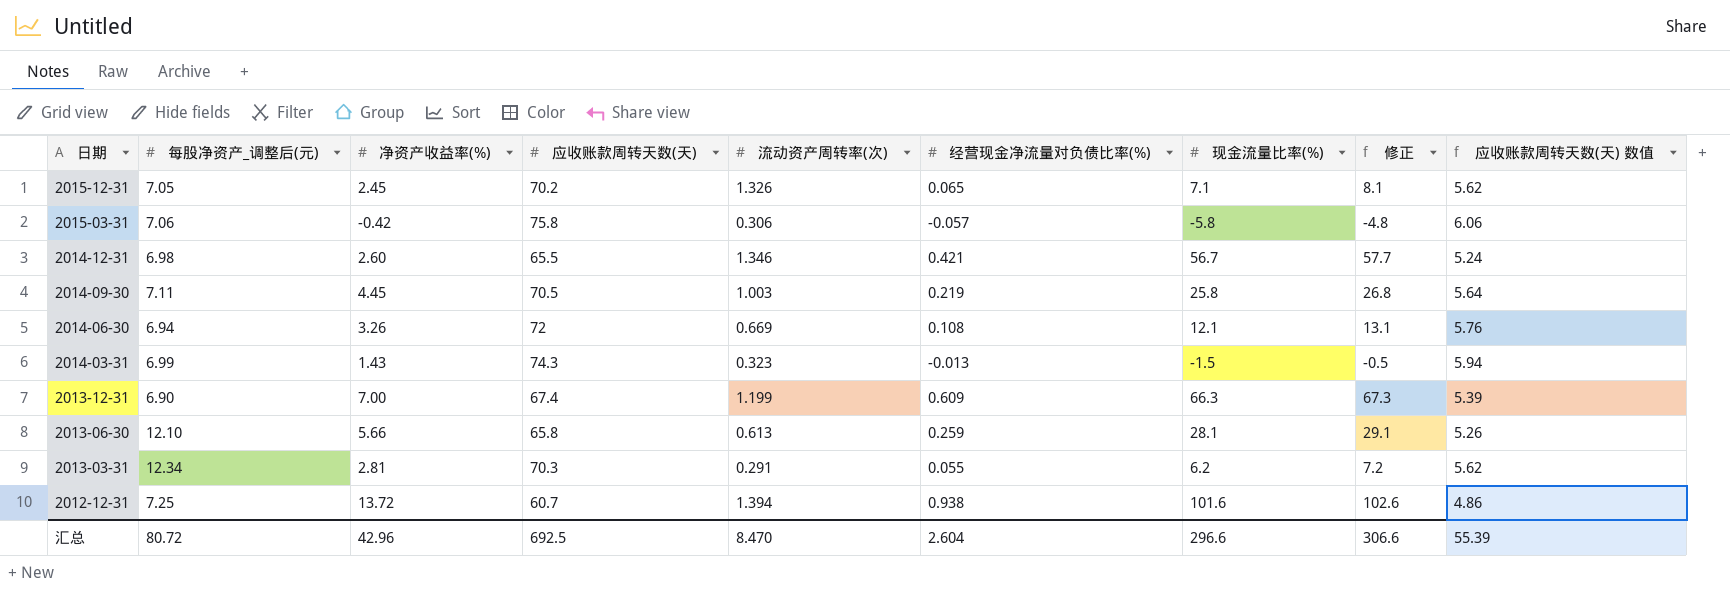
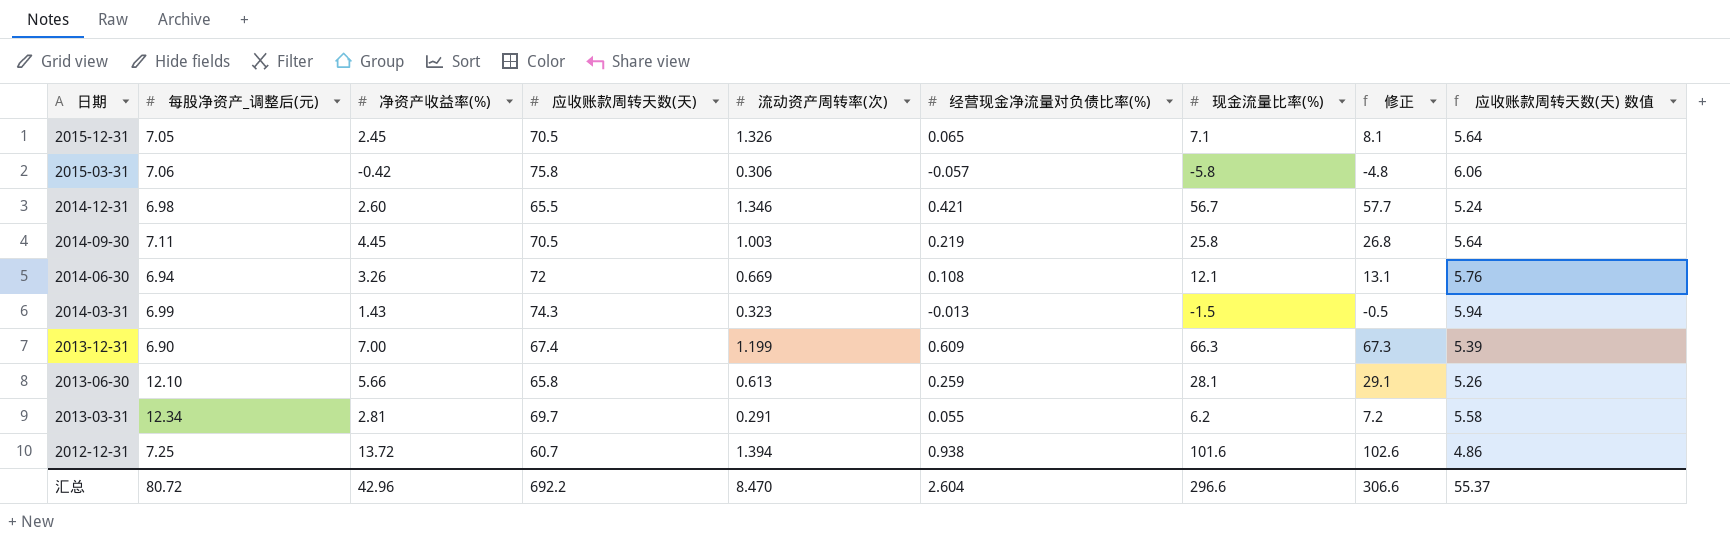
2015-12-31 | 应收账款周转天数(天): 70.2 -> 70.5
2015-12-31 | 应收账款周转天数(天) 数值: 5.62 -> 5.64
2013-03-31 | 应收账款周转天数(天): 70.3 -> 69.7
2013-03-31 | 应收账款周转天数(天) 数值: 5.62 -> 5.58
汇总 | 应收账款周转天数(天): 692.5 -> 692.2
汇总 | 应收账款周转天数(天) 数值: 55.39 -> 55.37

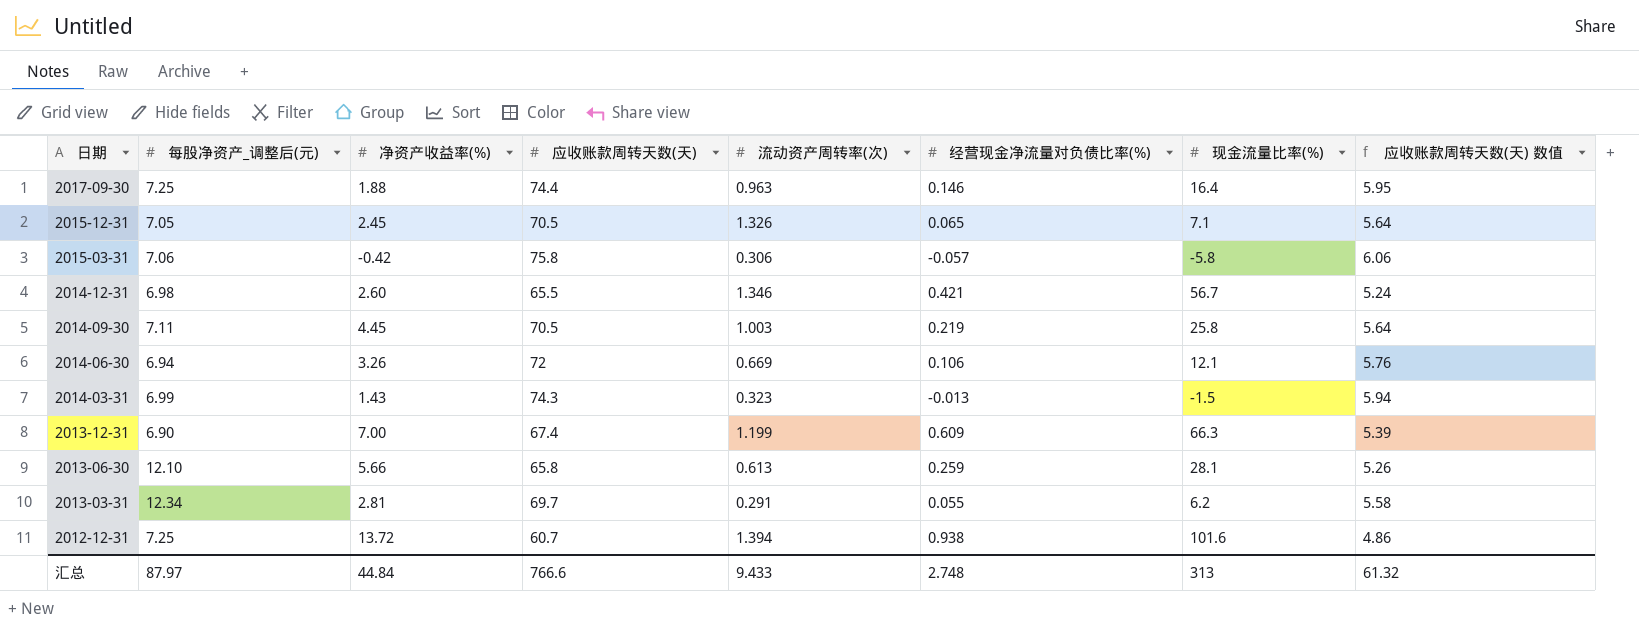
column 修正 | formula: [现金流量比率(%)] + 1 -> none
row 2017-09-30: none -> 7.25 | 1.88 | 74.4 | 0.963 | 0.146 | 16.4 | 5.95
2014-06-30 | 经营现金净流量对负债比率(%): 0.108 -> 0.106
汇总 | 每股净资产_调整后(元): 80.72 -> 87.97
汇总 | 净资产收益率(%): 42.96 -> 44.84
汇总 | 应收账款周转天数(天): 692.2 -> 766.6
汇总 | 流动资产周转率(次): 8.470 -> 9.433
汇总 | 经营现金净流量对负债比率(%): 2.604 -> 2.748
汇总 | 现金流量比率(%): 296.6 -> 313
汇总 | 应收账款周转天数(天) 数值: 55.37 -> 61.32

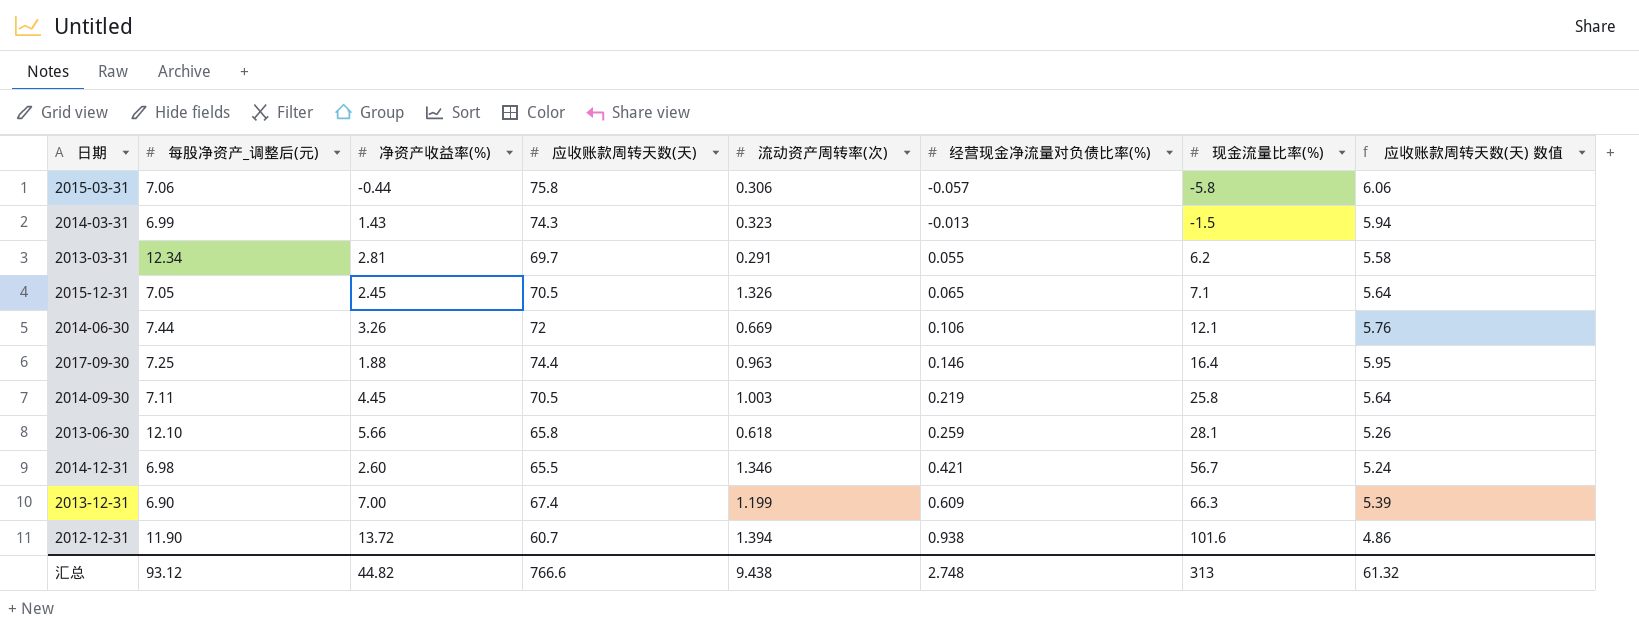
row order: 日期 descending -> 经营现金净流量对负债比率(%) ascending
2015-03-31 | 净资产收益率(%): -0.42 -> -0.44
2014-06-30 | 每股净资产_调整后(元): 6.94 -> 7.44
2013-06-30 | 流动资产周转率(次): 0.613 -> 0.618
2012-12-31 | 每股净资产_调整后(元): 7.25 -> 11.90
汇总 | 每股净资产_调整后(元): 87.97 -> 93.12
汇总 | 净资产收益率(%): 44.84 -> 44.82
汇总 | 流动资产周转率(次): 9.433 -> 9.438

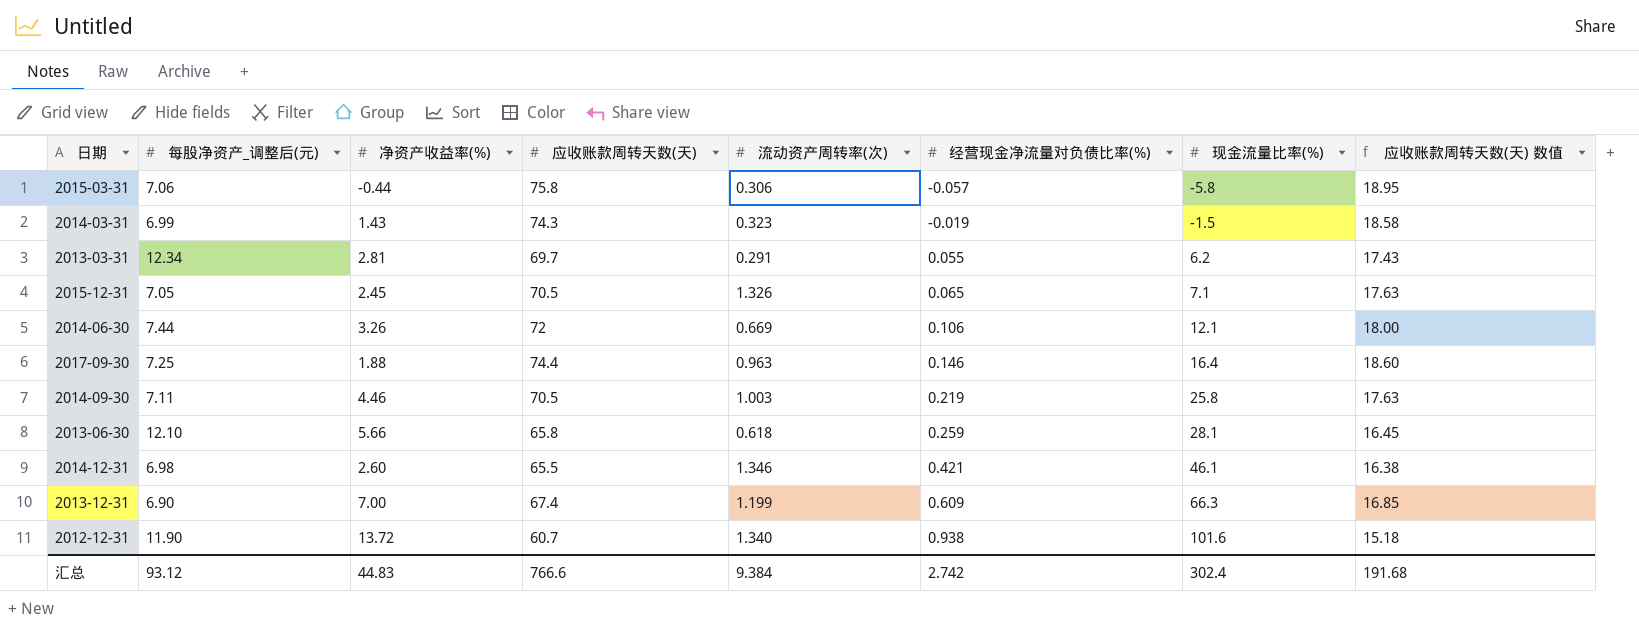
column 应收账款周转天数(天) 数值 | formula: [应收账款周转天数(天)] * 0.08 -> [应收账款周转天数(天)] * 0.25
2014-03-31 | 经营现金净流量对负债比率(%): -0.013 -> -0.019
2014-09-30 | 净资产收益率(%): 4.45 -> 4.46
2014-12-31 | 现金流量比率(%): 56.7 -> 46.1
2012-12-31 | 流动资产周转率(次): 1.394 -> 1.340
汇总 | 净资产收益率(%): 44.82 -> 44.83
汇总 | 流动资产周转率(次): 9.438 -> 9.384
汇总 | 经营现金净流量对负债比率(%): 2.748 -> 2.742
汇总 | 现金流量比率(%): 313 -> 302.4
汇总 | 应收账款周转天数(天) 数值: 61.32 -> 191.68

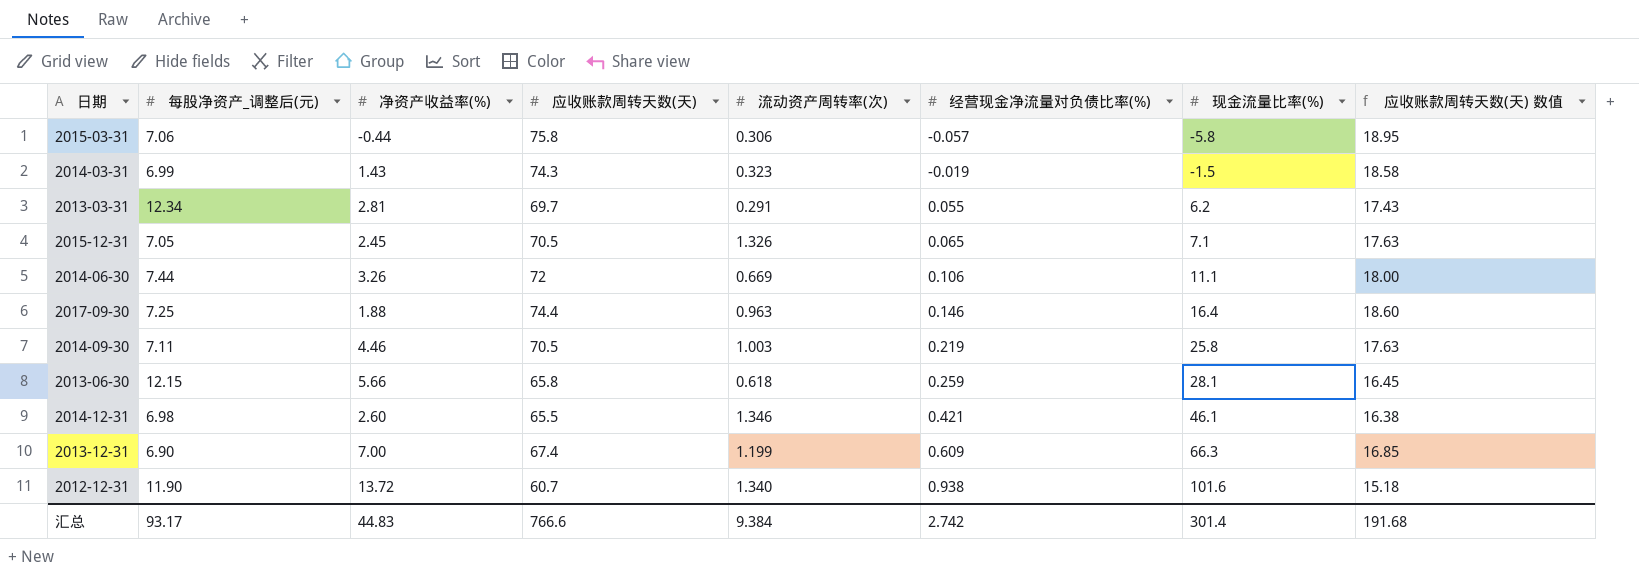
2014-06-30 | 现金流量比率(%): 12.1 -> 11.1
2013-06-30 | 每股净资产_调整后(元): 12.10 -> 12.15
汇总 | 每股净资产_调整后(元): 93.12 -> 93.17
汇总 | 现金流量比率(%): 302.4 -> 301.4

